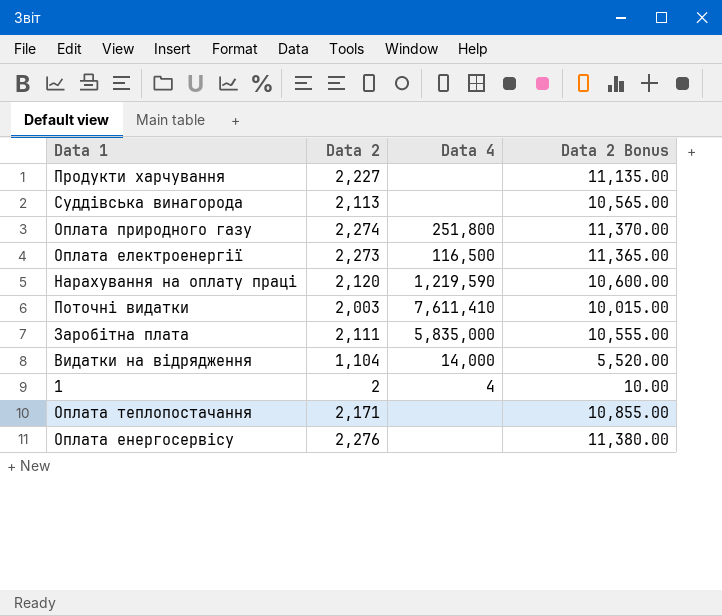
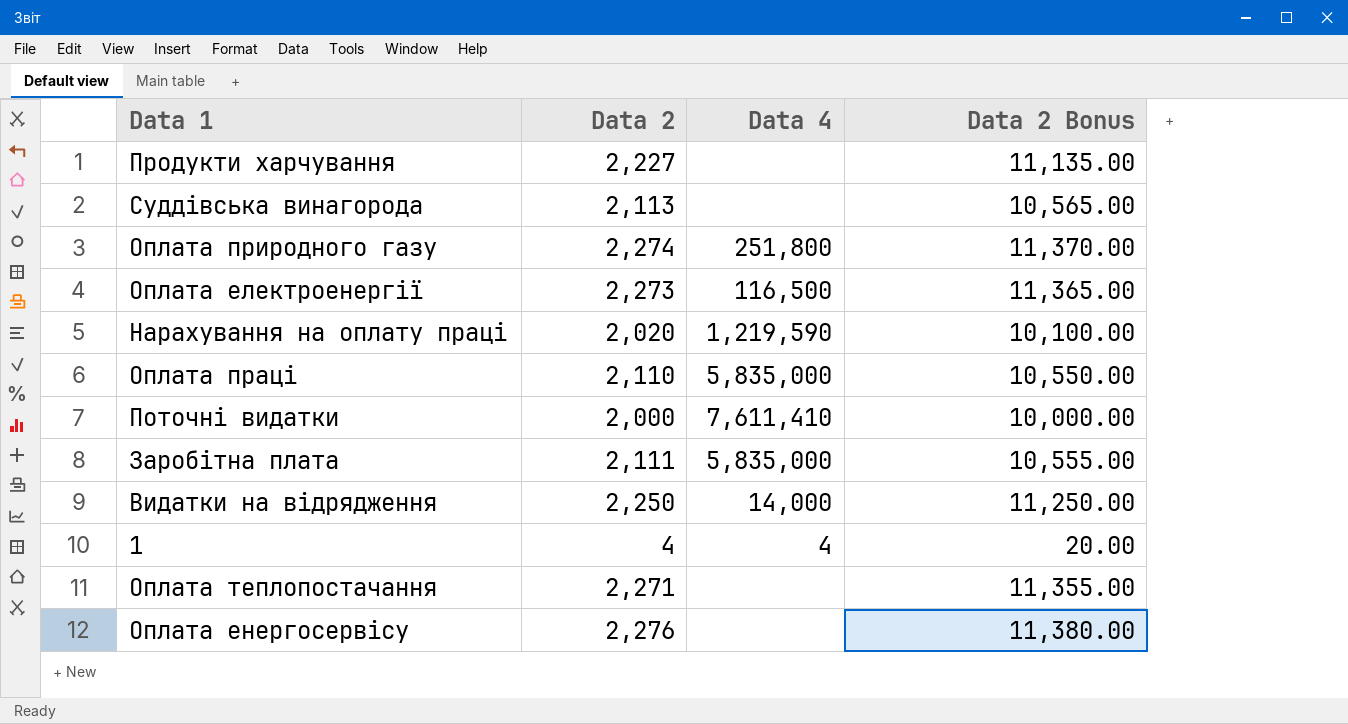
Нарахування на оплату праці | Data 2: 2,120 -> 2,020
Нарахування на оплату праці | Data 2 Bonus: 10,600.00 -> 10,100.00
row Оплата праці: none -> 2,110 | 5,835,000 | 10,550.00
Поточні видатки | Data 2: 2,003 -> 2,000
Поточні видатки | Data 2 Bonus: 10,015.00 -> 10,000.00
Видатки на відрядження | Data 2: 1,104 -> 2,250
Видатки на відрядження | Data 2 Bonus: 5,520.00 -> 11,250.00
1 | Data 2: 2 -> 4
1 | Data 2 Bonus: 10.00 -> 20.00
Оплата теплопостачання | Data 2: 2,171 -> 2,271
Оплата теплопостачання | Data 2 Bonus: 10,855.00 -> 11,355.00

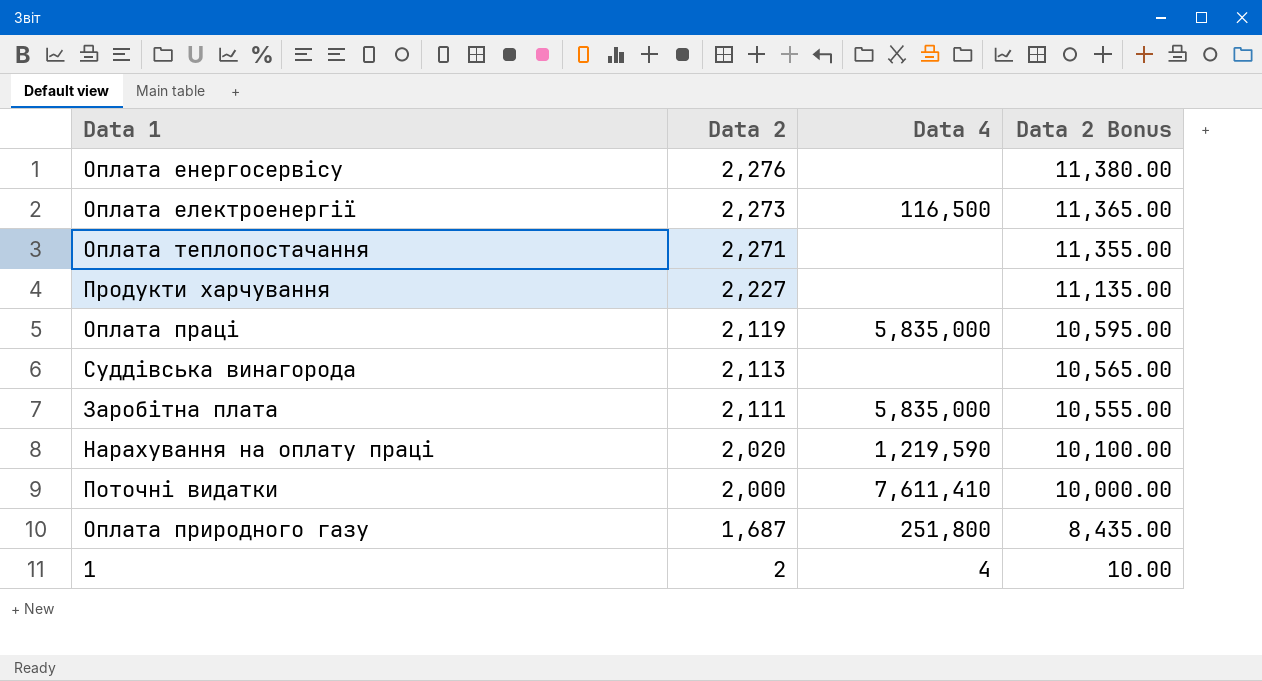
row order: none -> Data 2 descending
row Видатки на відрядження: 2,250 | 14,000 | 11,250.00 -> none
Оплата праці | Data 2: 2,110 -> 2,119
Оплата праці | Data 2 Bonus: 10,550.00 -> 10,595.00
Оплата природного газу | Data 2: 2,274 -> 1,687
Оплата природного газу | Data 2 Bonus: 11,370.00 -> 8,435.00
1 | Data 2: 4 -> 2
1 | Data 2 Bonus: 20.00 -> 10.00

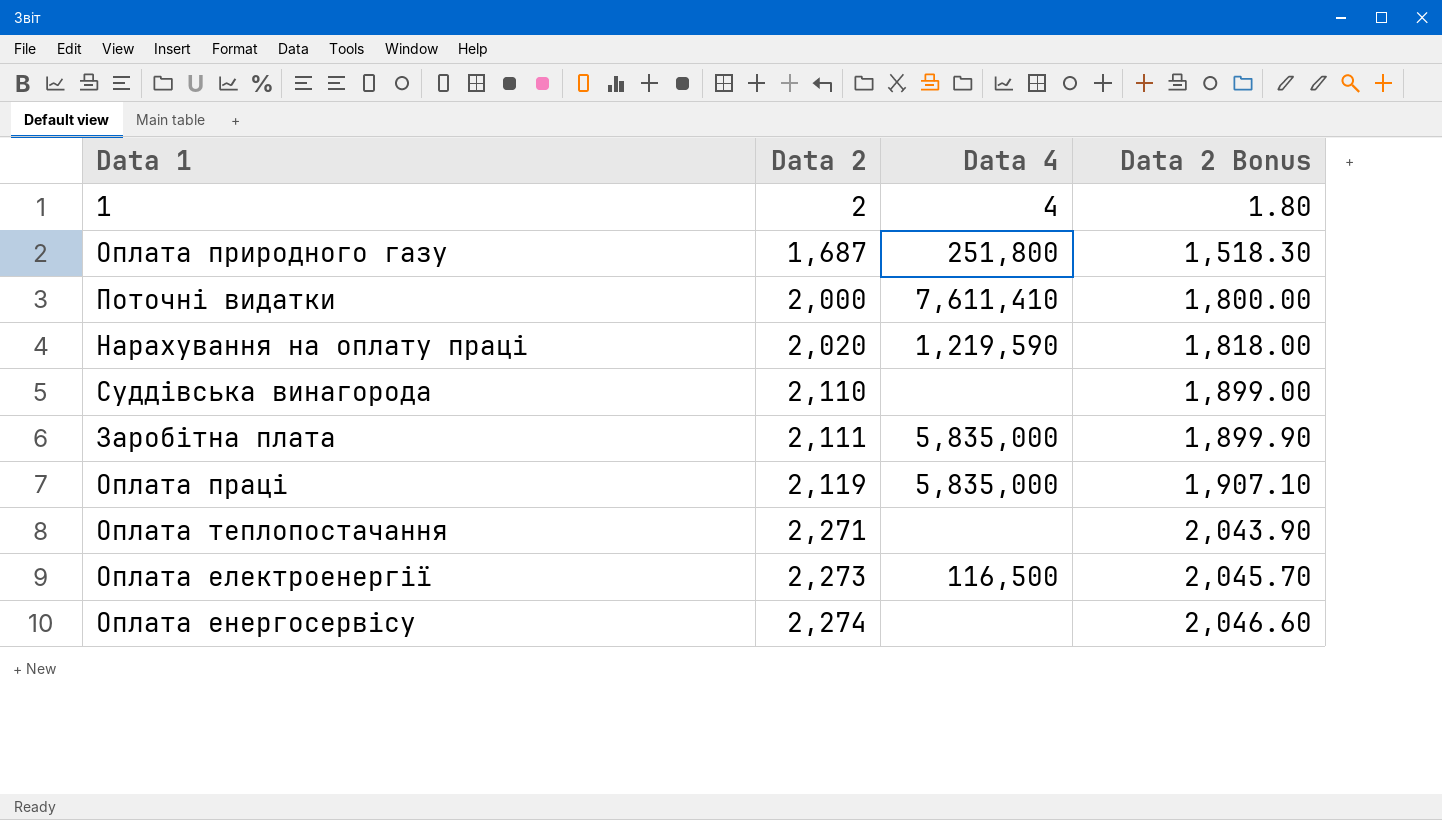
row order: Data 2 descending -> Data 2 ascending
column Data 2 Bonus | formula: [Data 2] * 5 -> [Data 2] * 0.9
row Продукти харчування: 2,227 | none | 11,135.00 -> none
Суддівська винагорода | Data 2: 2,113 -> 2,110
Оплата енергосервісу | Data 2: 2,276 -> 2,274

